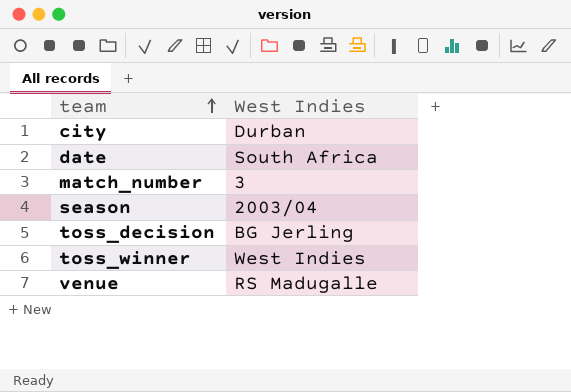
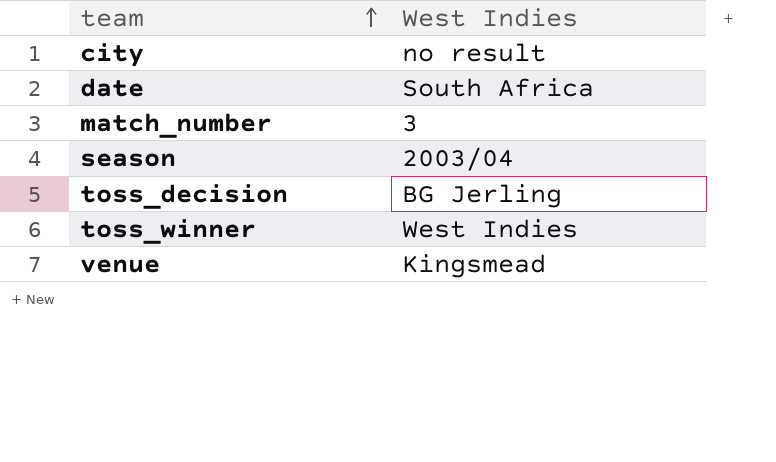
city | West Indies: Durban -> no result
venue | West Indies: RS Madugalle -> Kingsmead

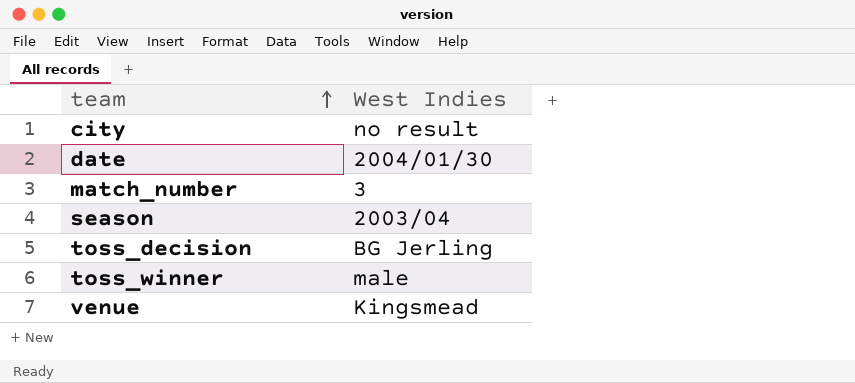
date | West Indies: South Africa -> 2004/01/30
toss_winner | West Indies: West Indies -> male

